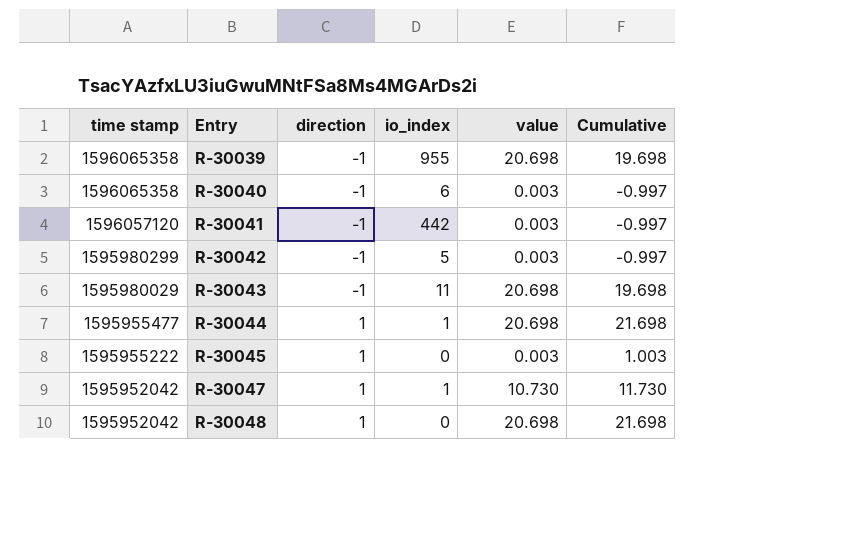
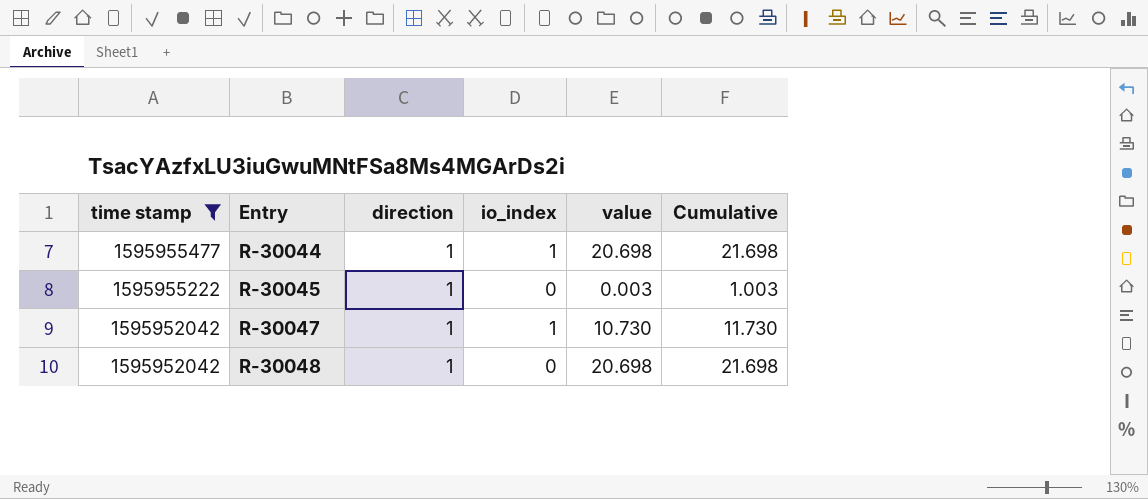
filter: none -> time stamp <= 1595955477

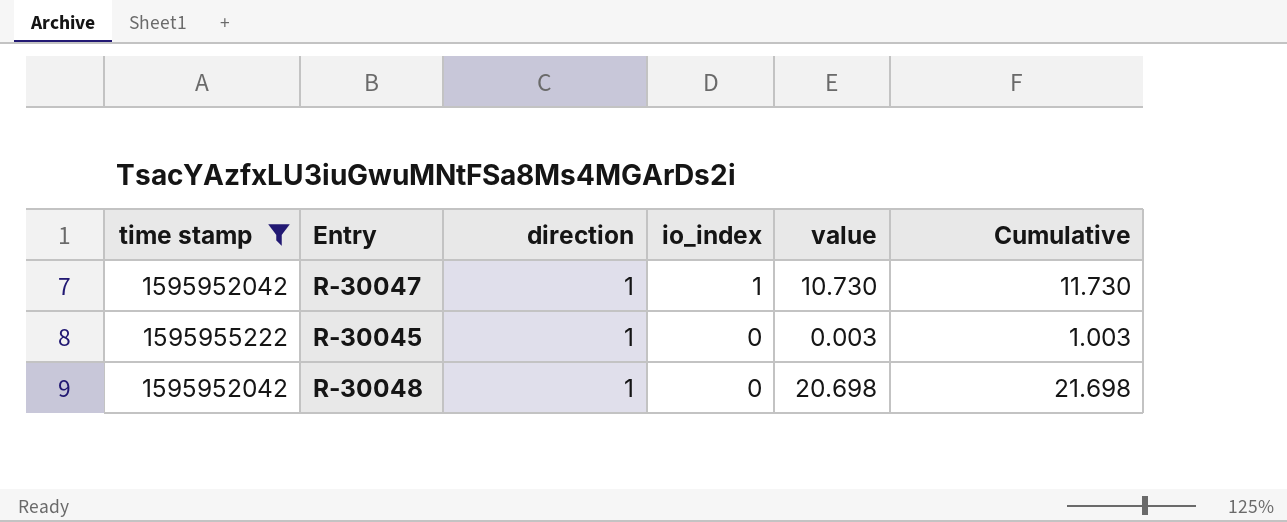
row order: time stamp descending -> io_index descending
row R-30044: 1595955477 | 1 | 1 | 20.698 | 21.698 -> none

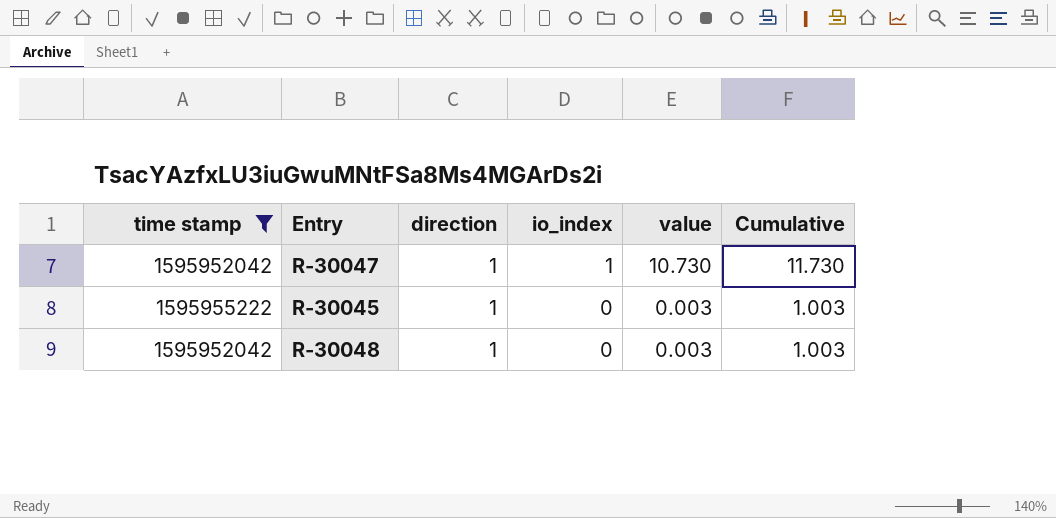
R-30048 | value: 20.698 -> 0.003
R-30048 | Cumulative: 21.698 -> 1.003

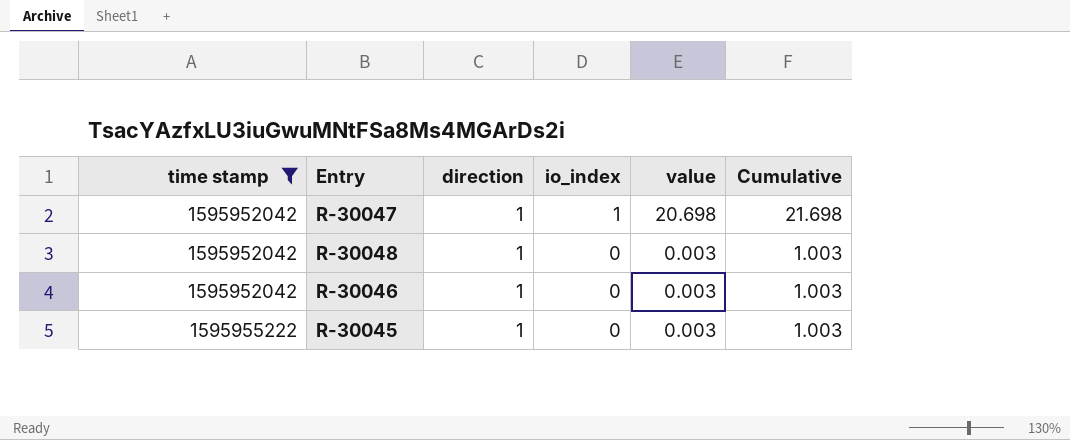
row order: io_index descending -> time stamp ascending
R-30047 | value: 10.730 -> 20.698
R-30047 | Cumulative: 11.730 -> 21.698
row R-30046: none -> 1595952042 | 1 | 0 | 0.003 | 1.003

